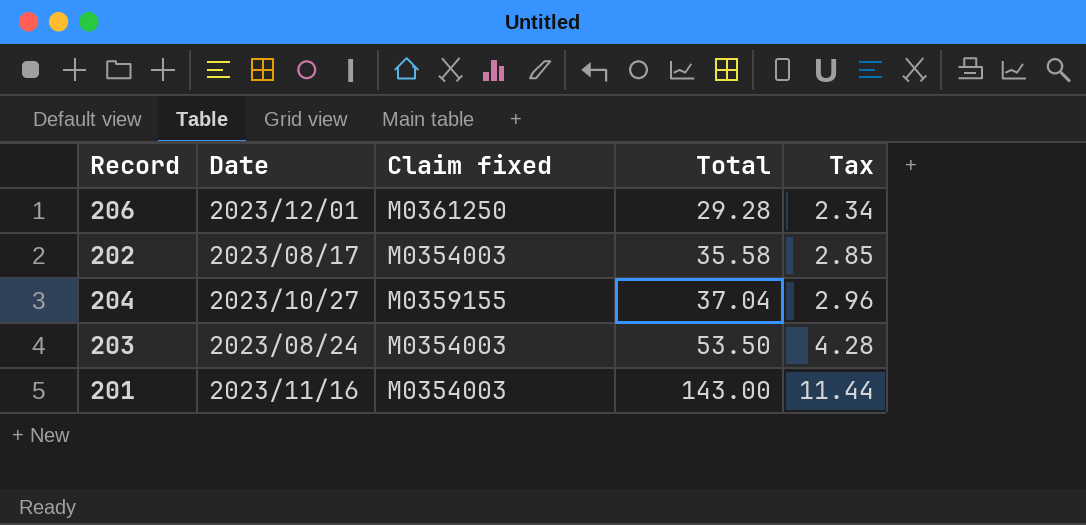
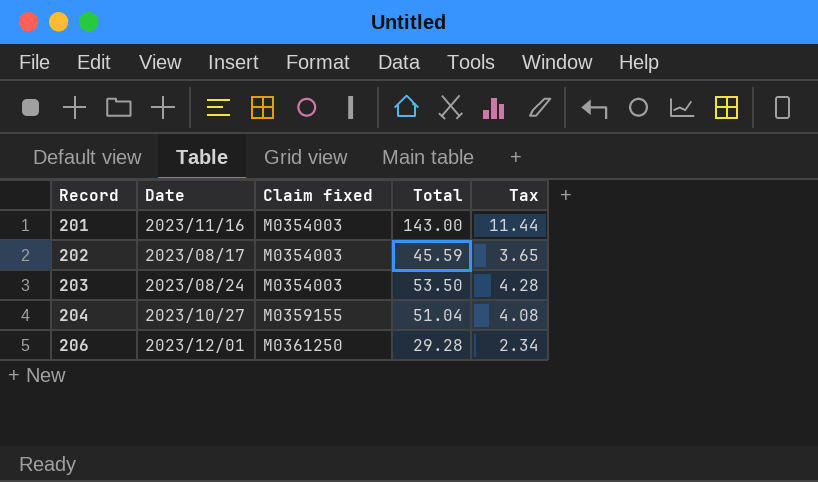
row order: Total ascending -> Record ascending
202 | Total: 35.58 -> 45.59
202 | Tax: 2.85 -> 3.65
204 | Total: 37.04 -> 51.04
204 | Tax: 2.96 -> 4.08

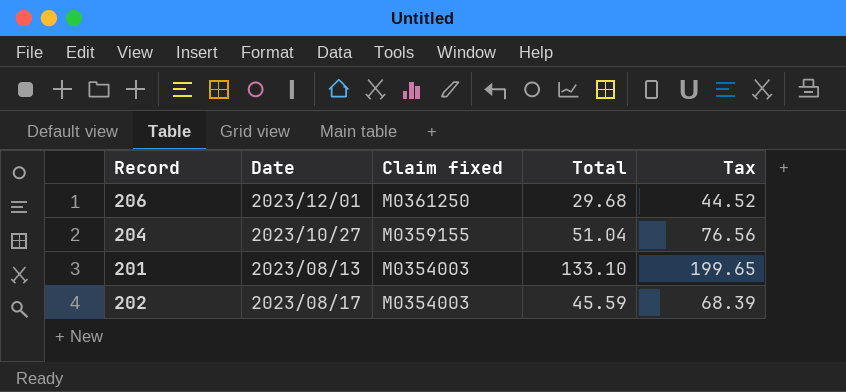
row order: Record ascending -> Claim fixed descending
column Tax | formula: [Total] * 0.08 -> [Total] * 1.5
row 203: 2023/08/24 | M0354003 | 53.50 | 4.28 -> none
206 | Total: 29.28 -> 29.68
201 | Date: 2023/11/16 -> 2023/08/13
201 | Total: 143.00 -> 133.10

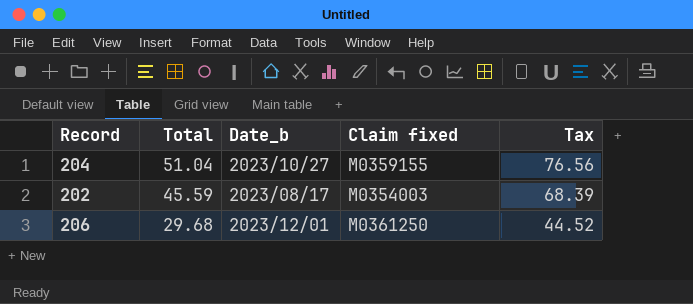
row order: Claim fixed descending -> Total descending
column Total | position: 4 -> 2
column name: Date -> Date_b
row 201: 2023/08/13 | M0354003 | 133.10 | 199.65 -> none

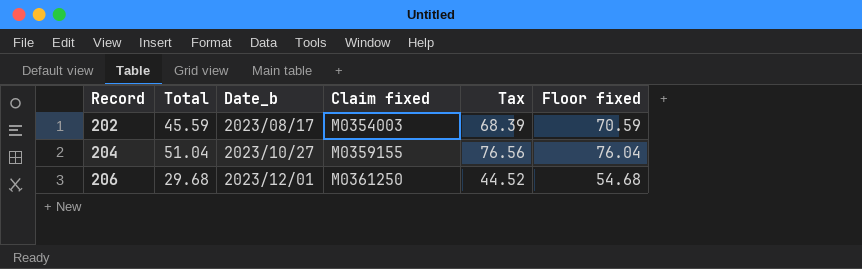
row order: Total descending -> Record ascending
column Floor fixed | formula: none -> [Total] + 25

